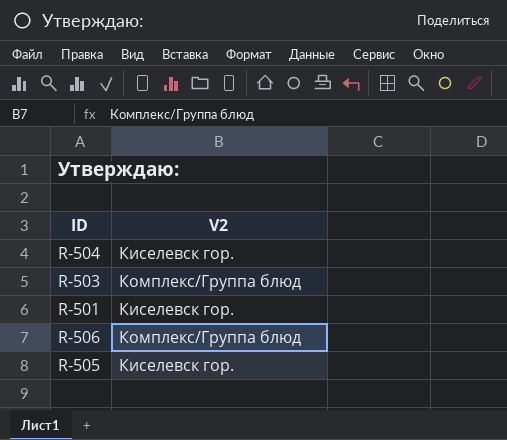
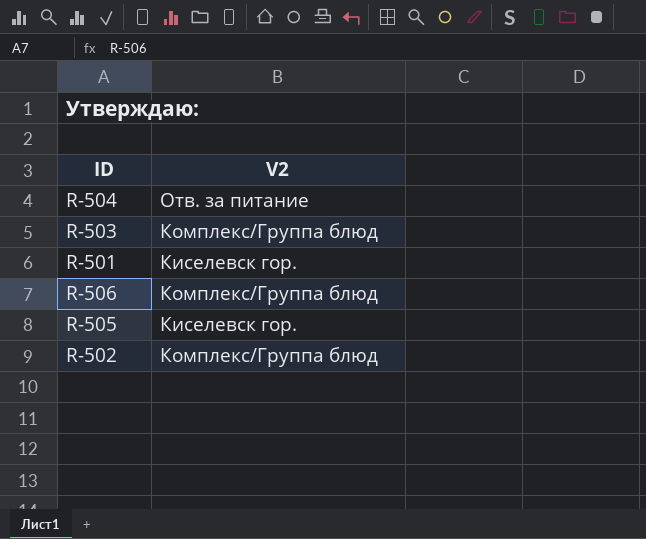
R-504 | V2: Киселевск гор. -> Отв. за питание
row R-502: none -> Комплекс/Группа блюд

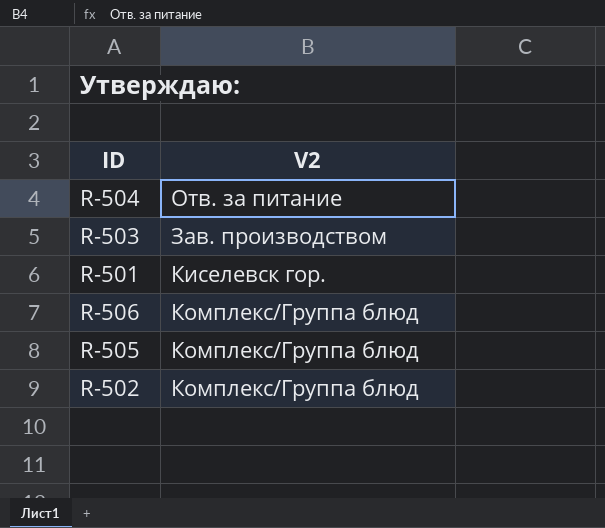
R-503 | V2: Комплекс/Группа блюд -> Зав. производством
R-505 | V2: Киселевск гор. -> Комплекс/Группа блюд

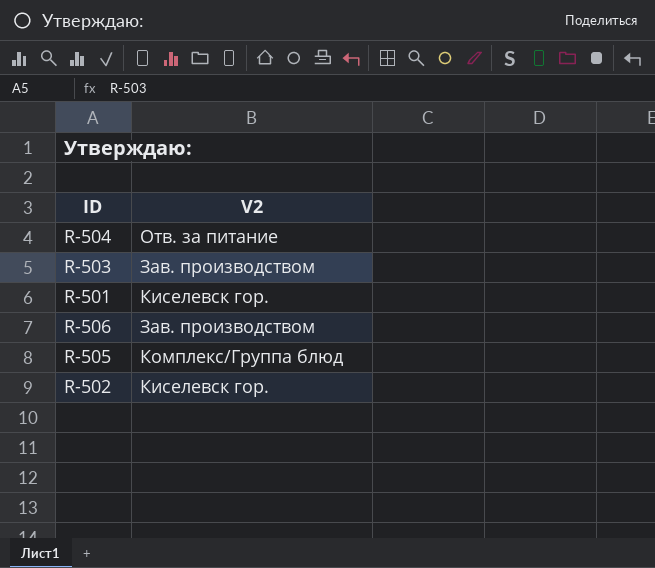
R-506 | V2: Комплекс/Группа блюд -> Зав. производством
R-502 | V2: Комплекс/Группа блюд -> Киселевск гор.

